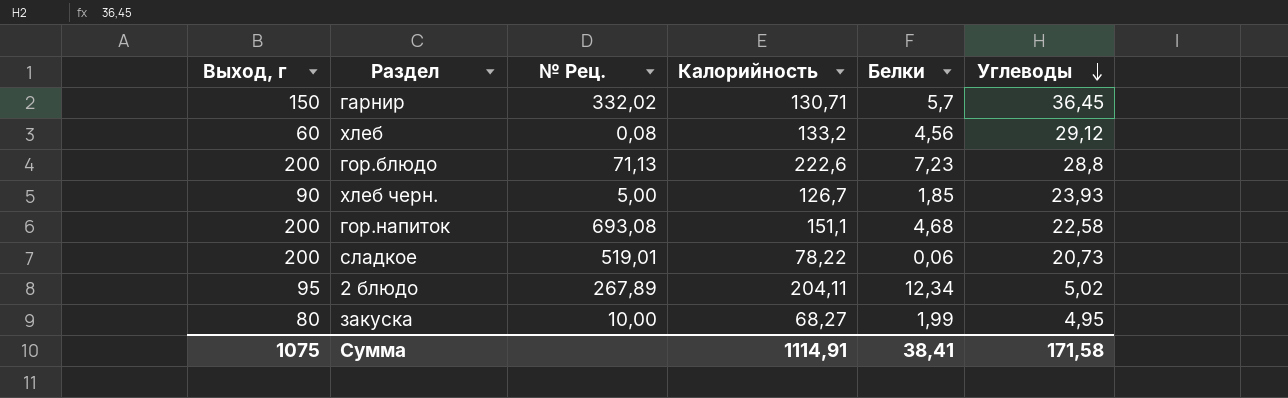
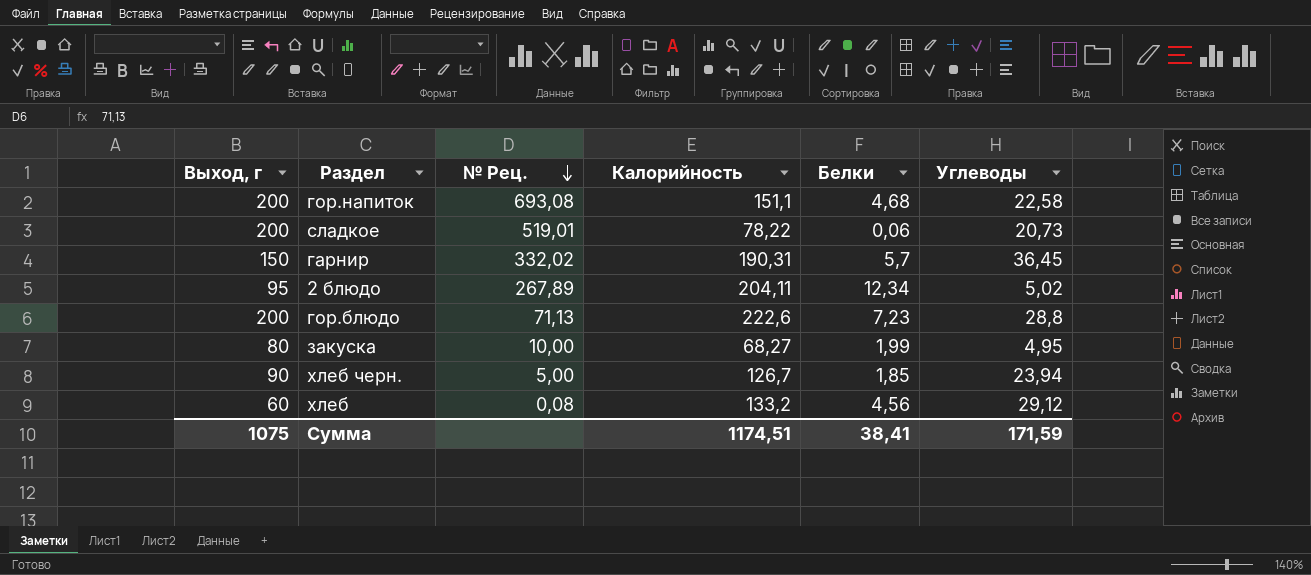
row order: Углеводы descending -> № Рец. descending
гарнир | Калорийность: 130,71 -> 190,31
хлеб черн. | Углеводы: 23,93 -> 23,94
Сумма | Калорийность: 1114,91 -> 1174,51
Сумма | Углеводы: 171,58 -> 171,59

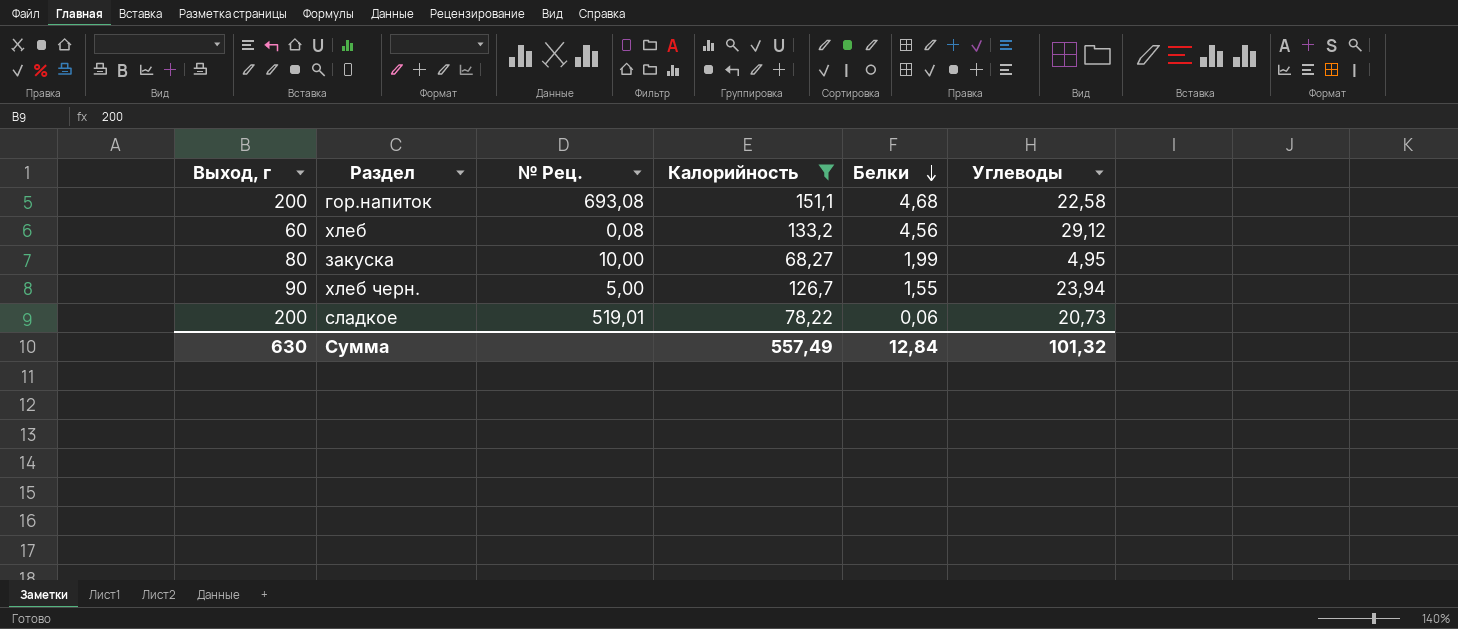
filter: none -> Калорийность <= 151,1
row order: № Рец. descending -> Белки descending
хлеб черн. | Белки: 1,85 -> 1,55
Сумма | Выход, г: 1075 -> 630
Сумма | Калорийность: 1174,51 -> 557,49
Сумма | Белки: 38,41 -> 12,84
Сумма | Углеводы: 171,59 -> 101,32

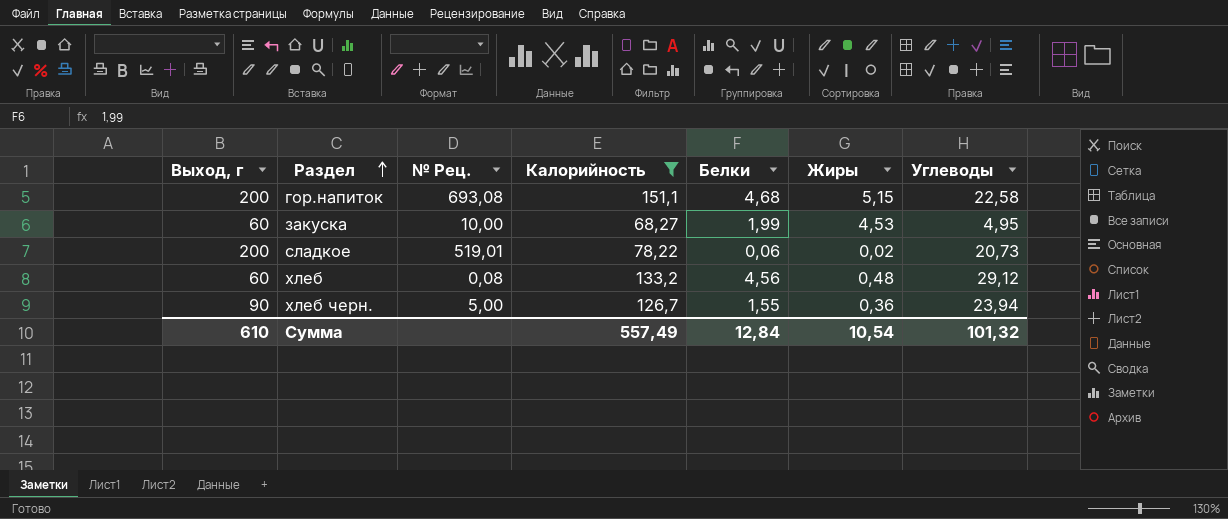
row order: Белки descending -> Раздел ascending
column Жиры | position: none -> 6
закуска | Выход, г: 80 -> 60
Сумма | Выход, г: 630 -> 610

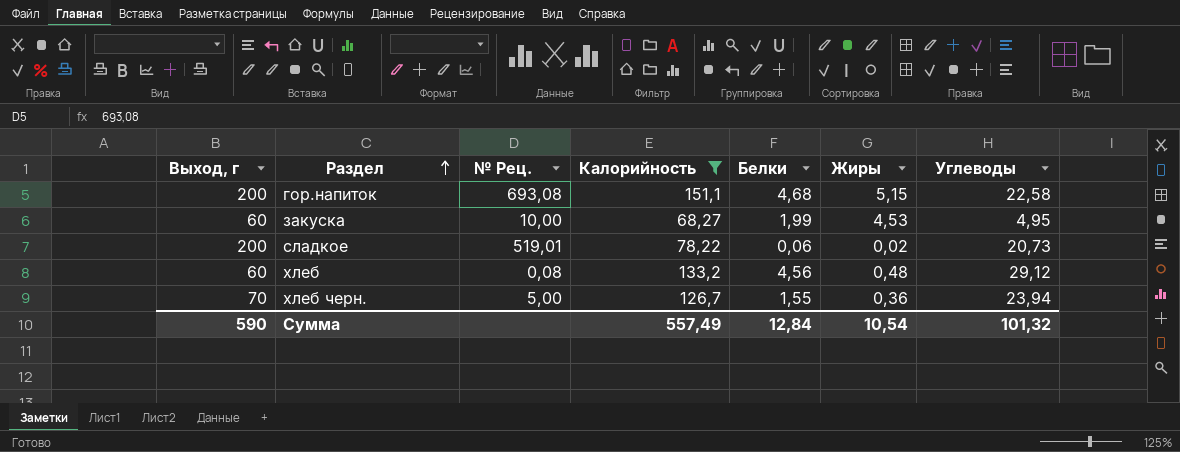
хлеб черн. | Выход, г: 90 -> 70
Сумма | Выход, г: 610 -> 590

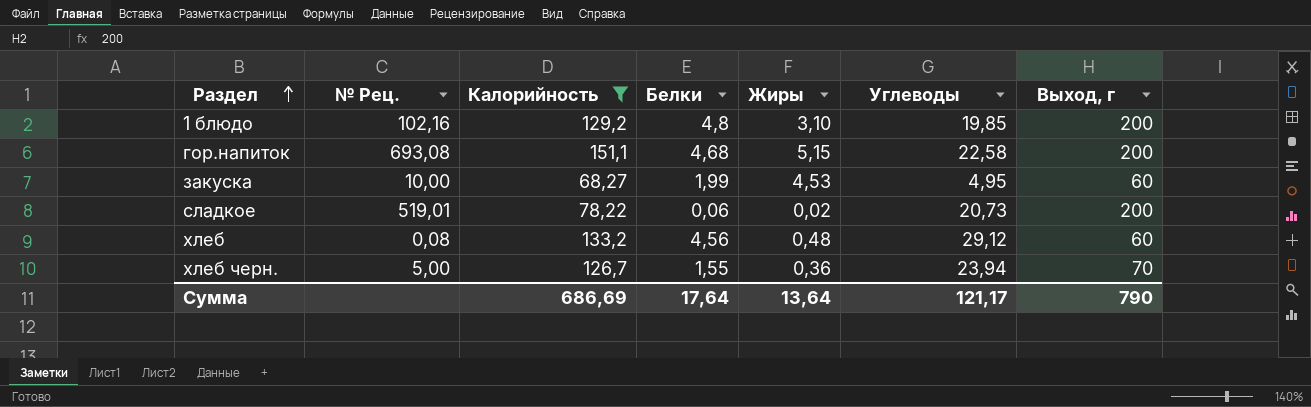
column Выход, г | position: 1 -> 7
row 1 блюдо: none -> 102,16 | 129,2 | 4,8 | 3,10 | 19,85 | 200
Сумма | Калорийность: 557,49 -> 686,69
Сумма | Белки: 12,84 -> 17,64
Сумма | Жиры: 10,54 -> 13,64
Сумма | Углеводы: 101,32 -> 121,17
Сумма | Выход, г: 590 -> 790

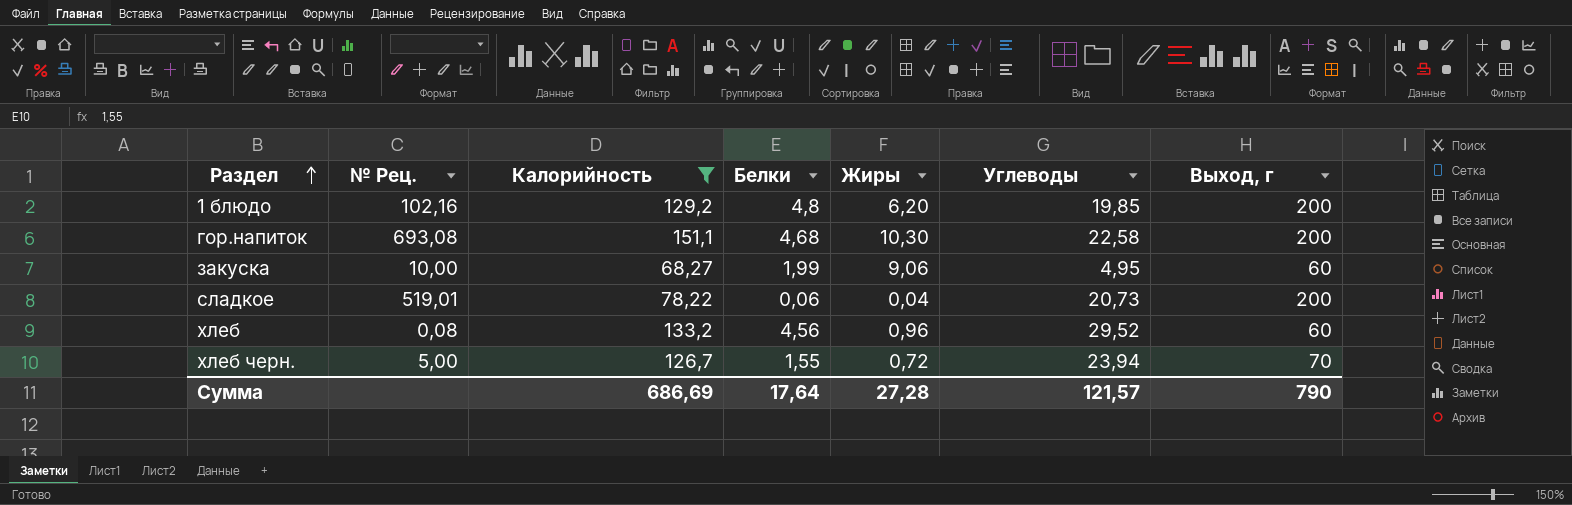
1 блюдо | Жиры: 3,10 -> 6,20
гор.напиток | Жиры: 5,15 -> 10,30
закуска | Жиры: 4,53 -> 9,06
сладкое | Жиры: 0,02 -> 0,04
хлеб | Жиры: 0,48 -> 0,96
хлеб | Углеводы: 29,12 -> 29,52
хлеб черн. | Жиры: 0,36 -> 0,72
Сумма | Жиры: 13,64 -> 27,28
Сумма | Углеводы: 121,17 -> 121,57

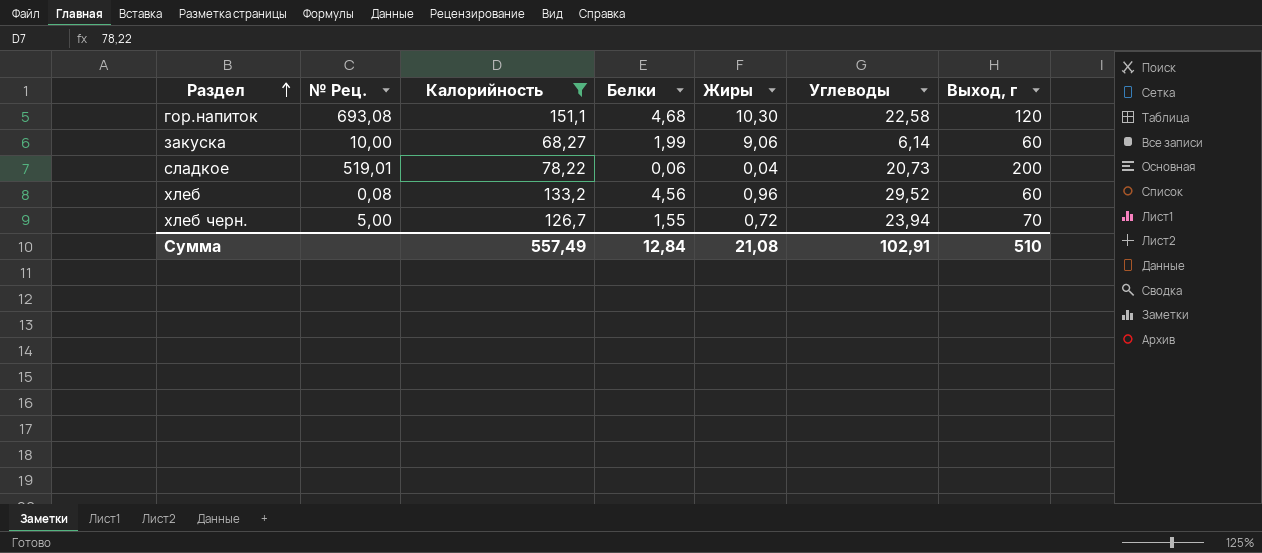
row 1 блюдо: 102,16 | 129,2 | 4,8 | 6,20 | 19,85 | 200 -> none
гор.напиток | Выход, г: 200 -> 120
закуска | Углеводы: 4,95 -> 6,14
Сумма | Калорийность: 686,69 -> 557,49
Сумма | Белки: 17,64 -> 12,84
Сумма | Жиры: 27,28 -> 21,08
Сумма | Углеводы: 121,57 -> 102,91
Сумма | Выход, г: 790 -> 510

